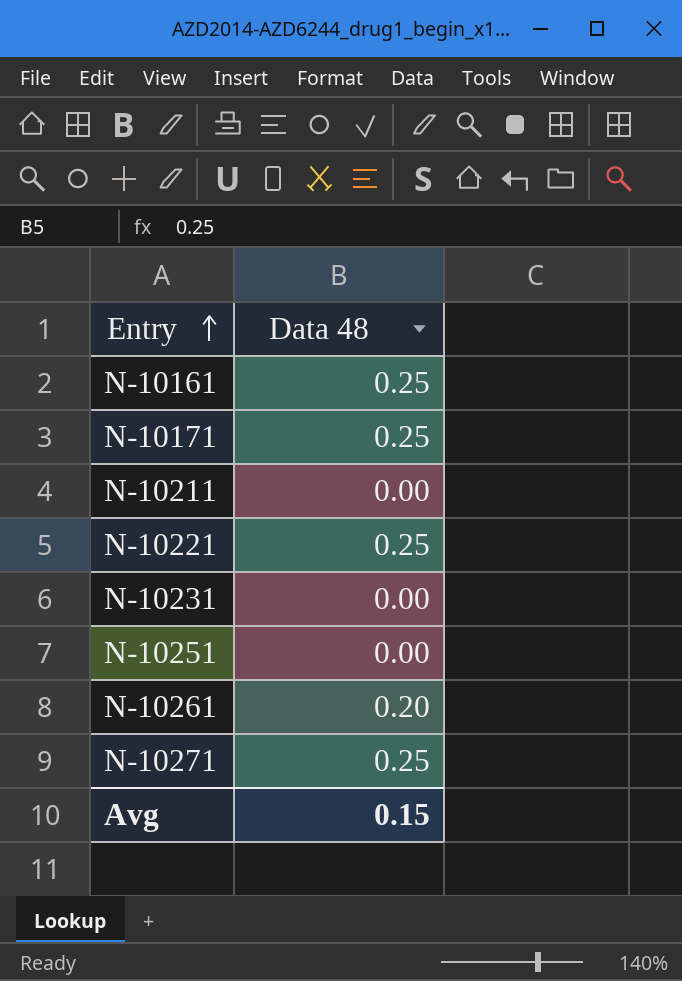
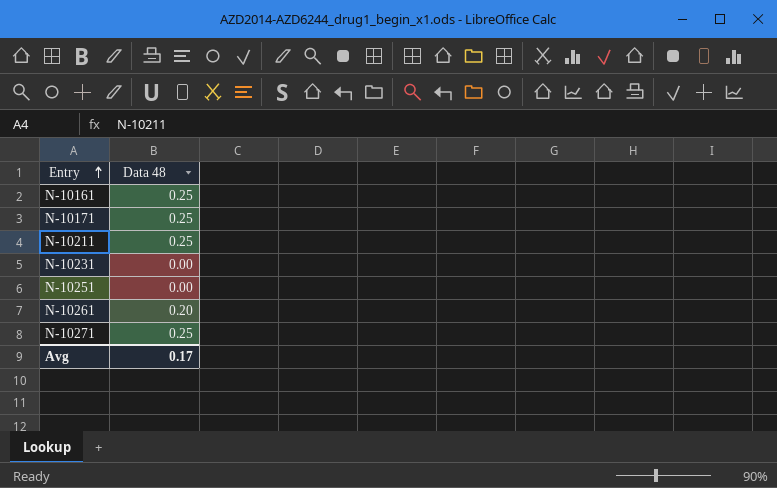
row N-10221: 0.25 -> none
N-10211 | Data 48: 0.00 -> 0.25
Avg | Data 48: 0.15 -> 0.17

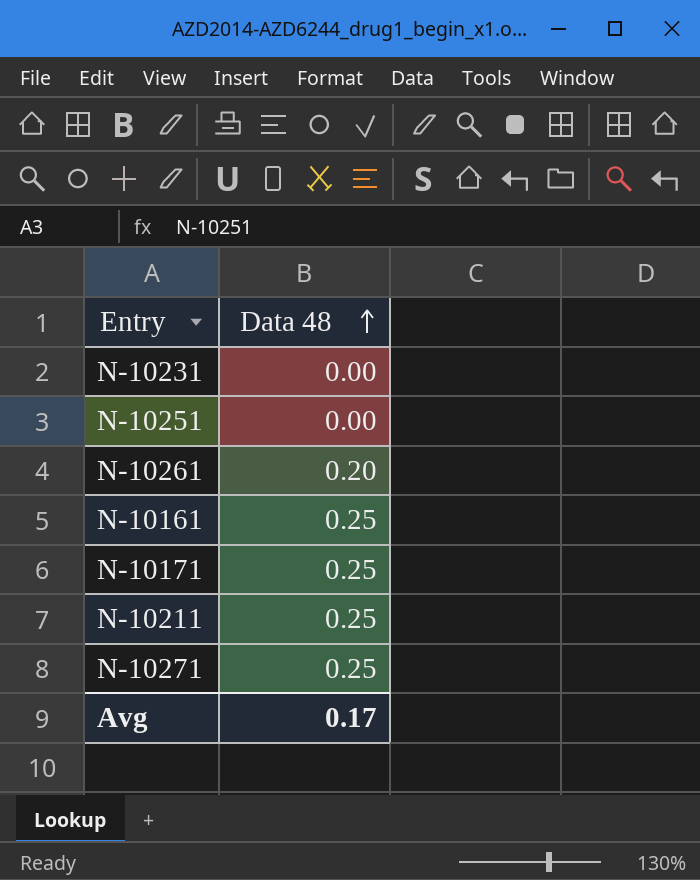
row order: Entry ascending -> Data 48 ascending

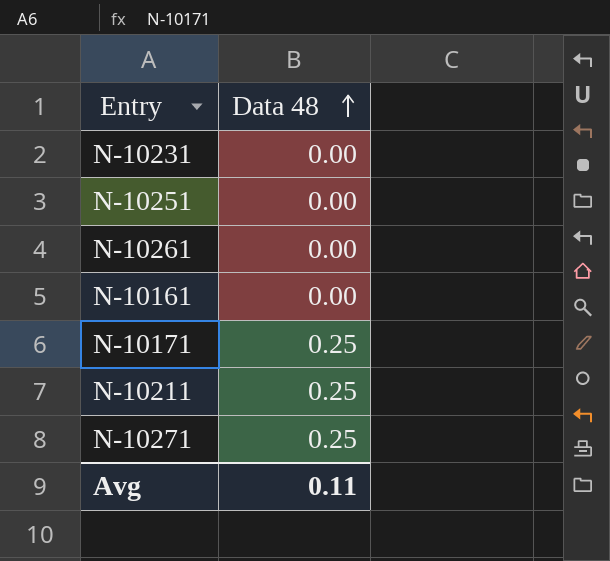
N-10261 | Data 48: 0.20 -> 0.00
N-10161 | Data 48: 0.25 -> 0.00
Avg | Data 48: 0.17 -> 0.11

